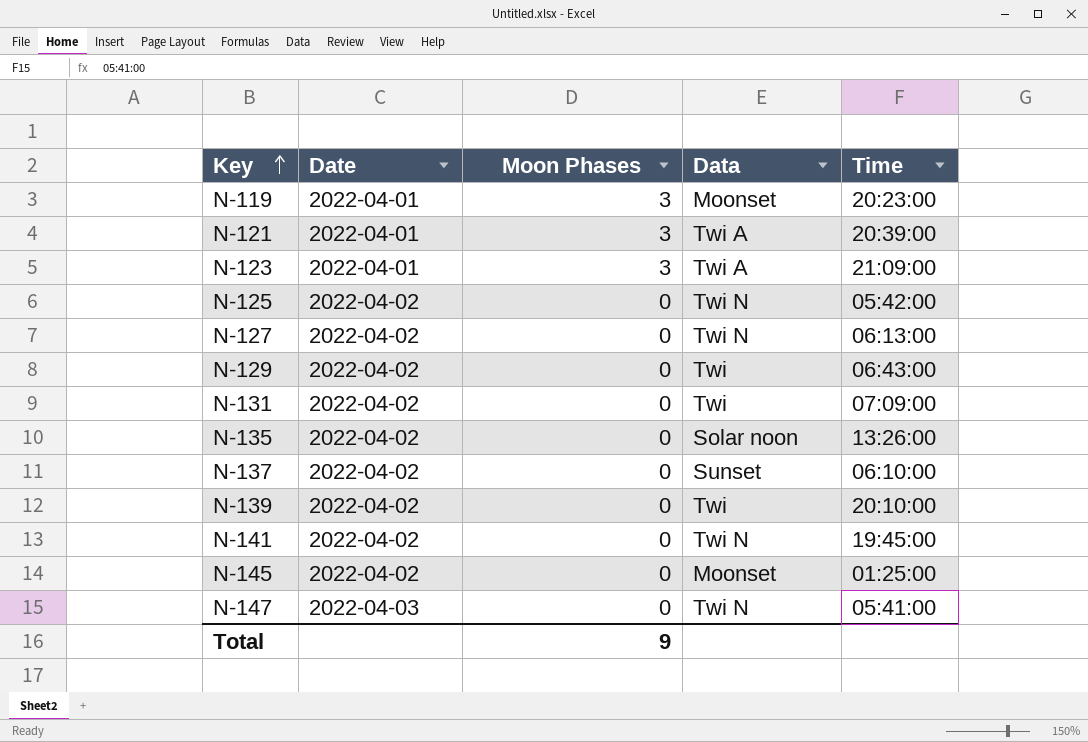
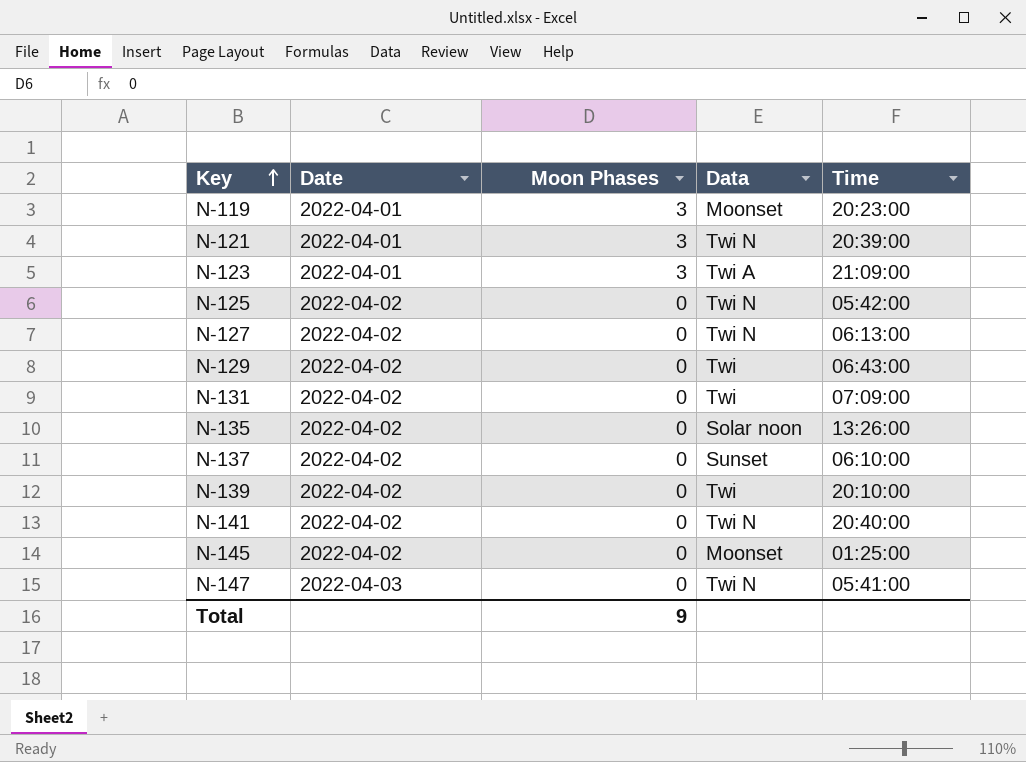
N-121 | Data: Twi A -> Twi N
N-141 | Time: 19:45:00 -> 20:40:00

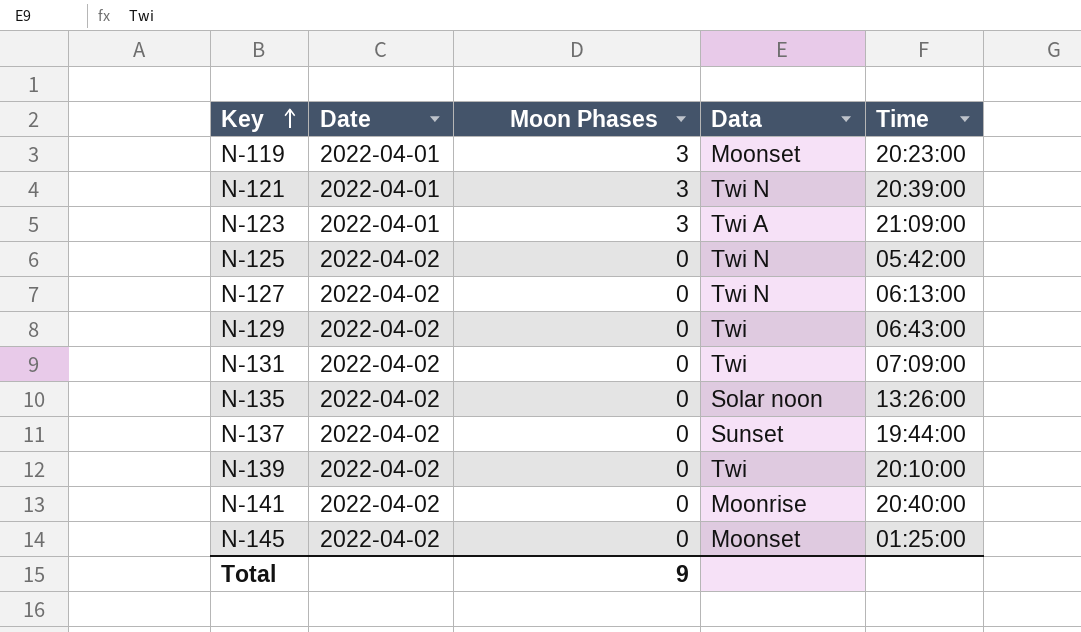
row N-147: 2022-04-03 | 0 | Twi N | 05:41:00 -> none
N-137 | Time: 06:10:00 -> 19:44:00
N-141 | Data: Twi N -> Moonrise

